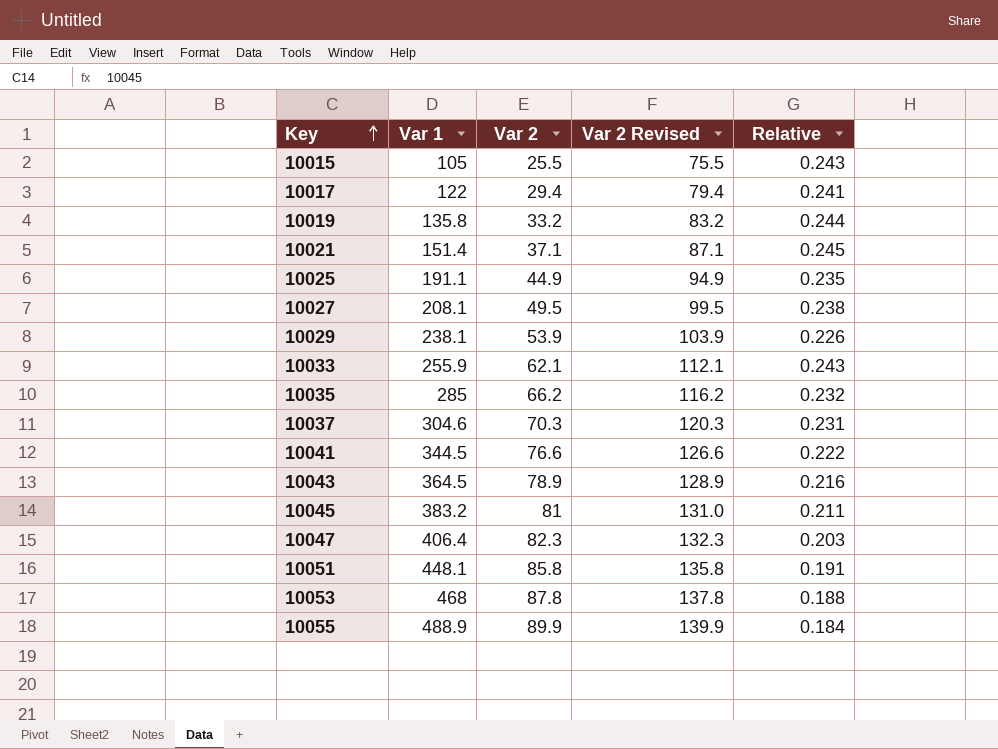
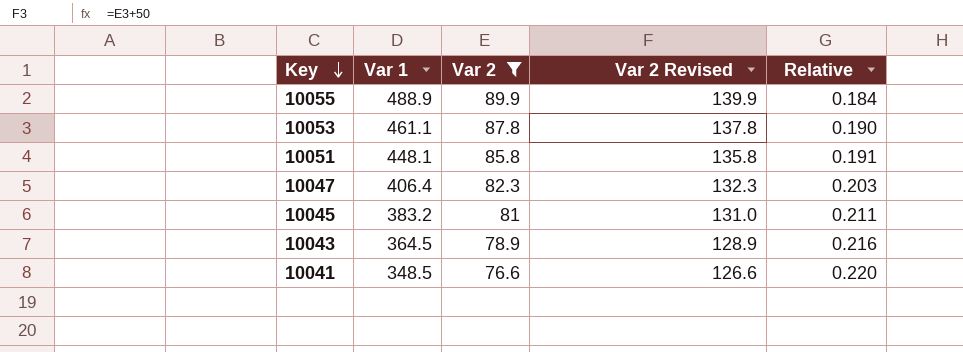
filter: none -> Var 2 >= 76.6
row order: Key ascending -> Key descending
10053 | Var 1: 468 -> 461.1
10053 | Relative: 0.188 -> 0.190
10041 | Var 1: 344.5 -> 348.5
10041 | Relative: 0.222 -> 0.220

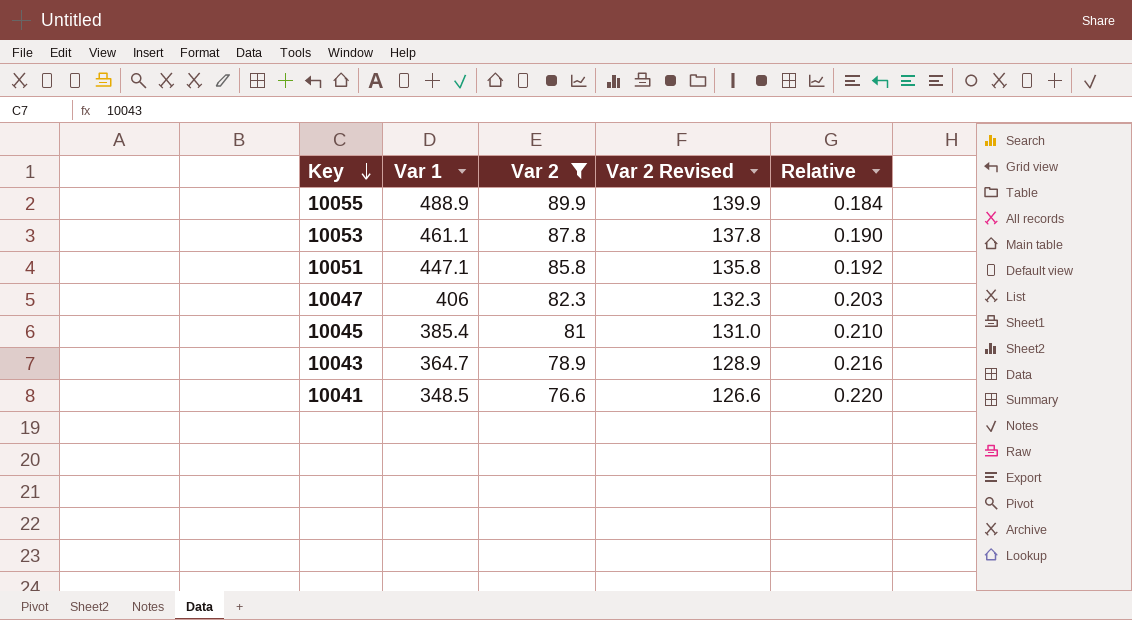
10051 | Var 1: 448.1 -> 447.1
10051 | Relative: 0.191 -> 0.192
10047 | Var 1: 406.4 -> 406
10045 | Var 1: 383.2 -> 385.4
10045 | Relative: 0.211 -> 0.210
10043 | Var 1: 364.5 -> 364.7

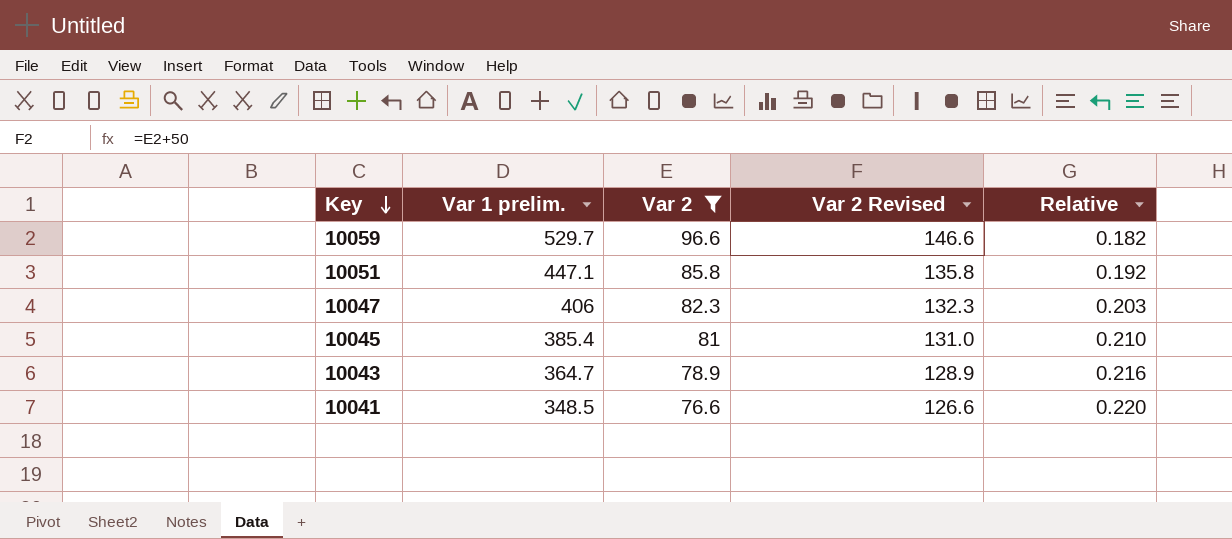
column name: Var 1 -> Var 1 prelim.
row 10055: 488.9 | 89.9 | 139.9 | 0.184 -> none
row 10053: 461.1 | 87.8 | 137.8 | 0.190 -> none
row 10059: none -> 529.7 | 96.6 | 146.6 | 0.182

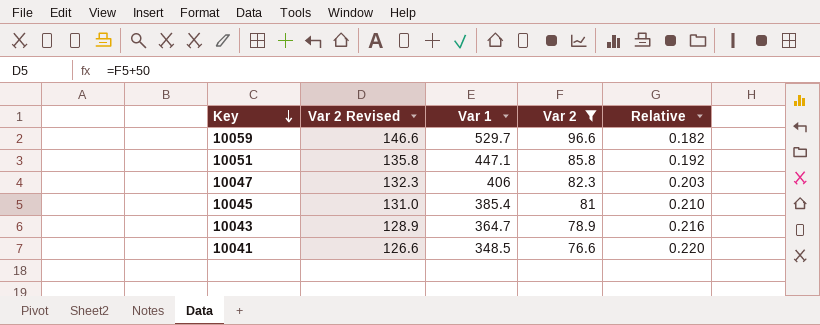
column Var 2 Revised | position: 4 -> 2
column name: Var 1 prelim. -> Var 1

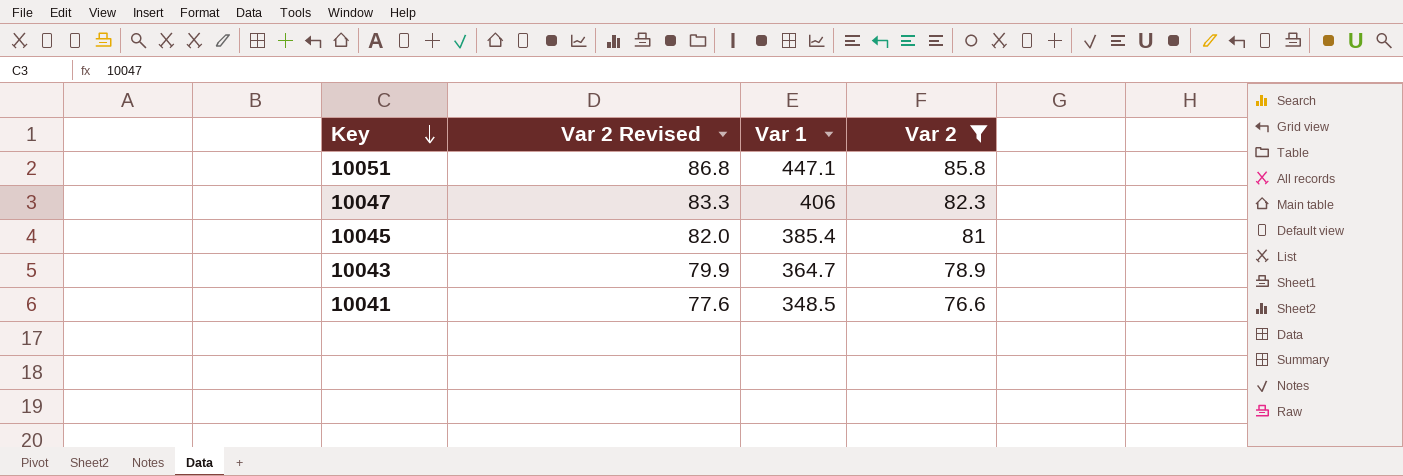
column Relative | formula: [Var 2] / [Var 1] -> none
column Var 2 Revised | formula: [Var 2] + 50 -> [Var 2] + 1
row 10059: 146.6 | 529.7 | 96.6 | 0.182 -> none

